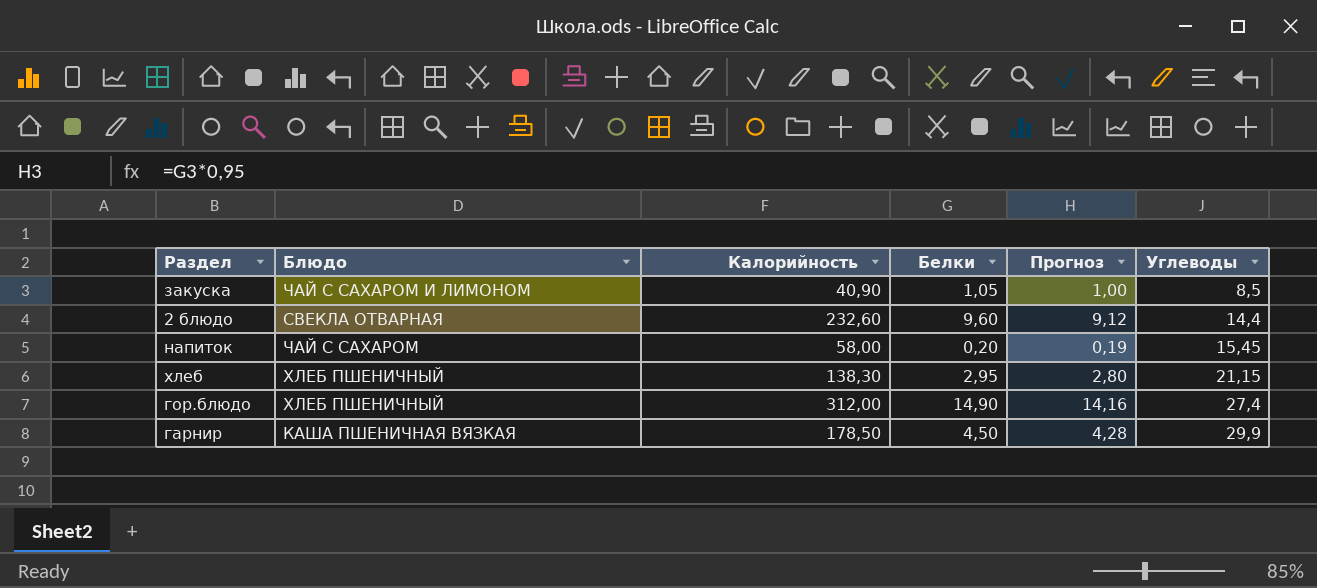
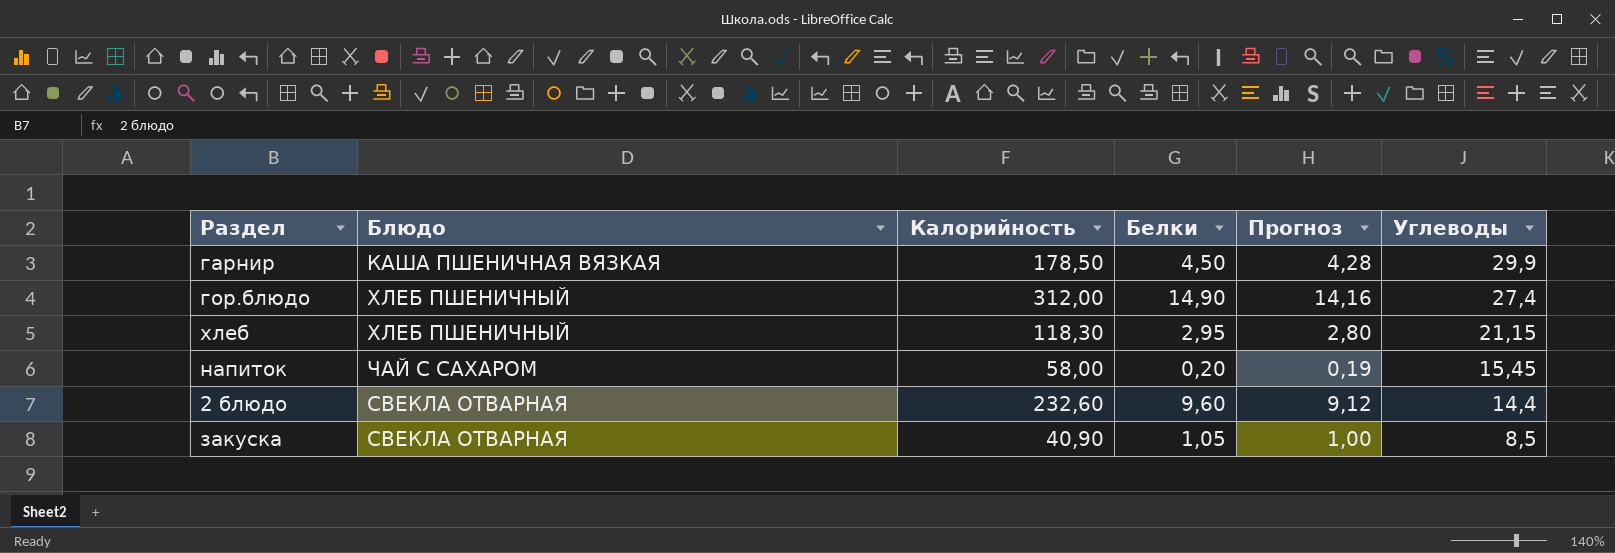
row order: Углеводы ascending -> Углеводы descending
хлеб | Калорийность: 138,30 -> 118,30
закуска | Блюдо: ЧАЙ С САХАРОМ И ЛИМОНОМ -> СВЕКЛА ОТВАРНАЯ

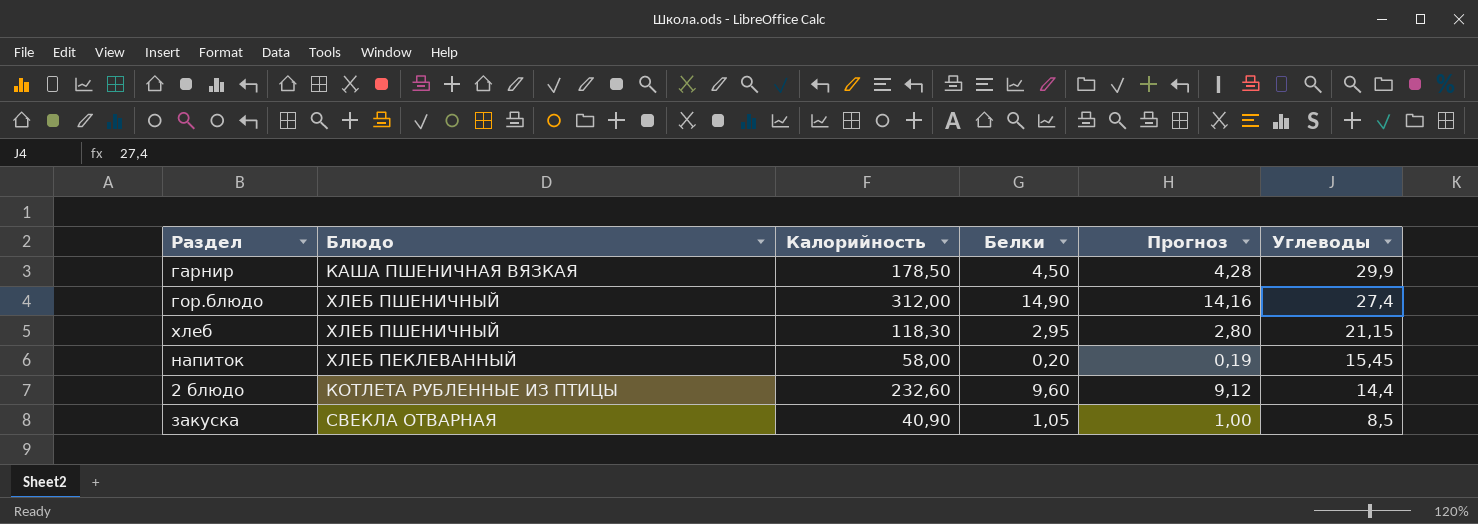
напиток | Блюдо: ЧАЙ С САХАРОМ -> ХЛЕБ ПЕКЛЕВАННЫЙ
2 блюдо | Блюдо: СВЕКЛА ОТВАРНАЯ -> КОТЛЕТА РУБЛЕННЫЕ ИЗ ПТИЦЫ

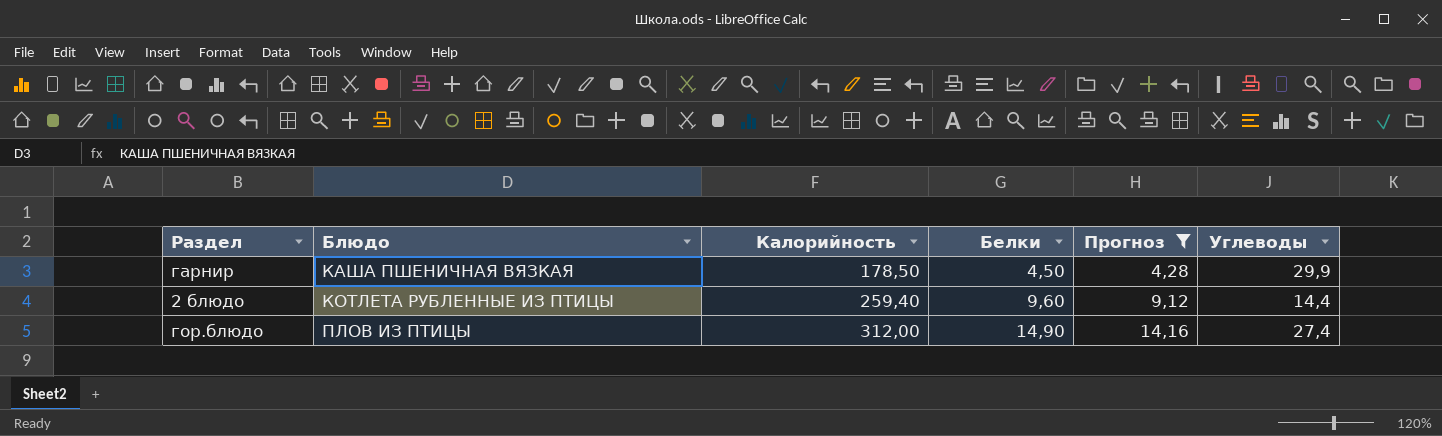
filter: none -> Прогноз >= 4,28
row order: Углеводы descending -> Блюдо ascending
2 блюдо | Калорийность: 232,60 -> 259,40
гор.блюдо | Блюдо: ХЛЕБ ПШЕНИЧНЫЙ -> ПЛОВ ИЗ ПТИЦЫ

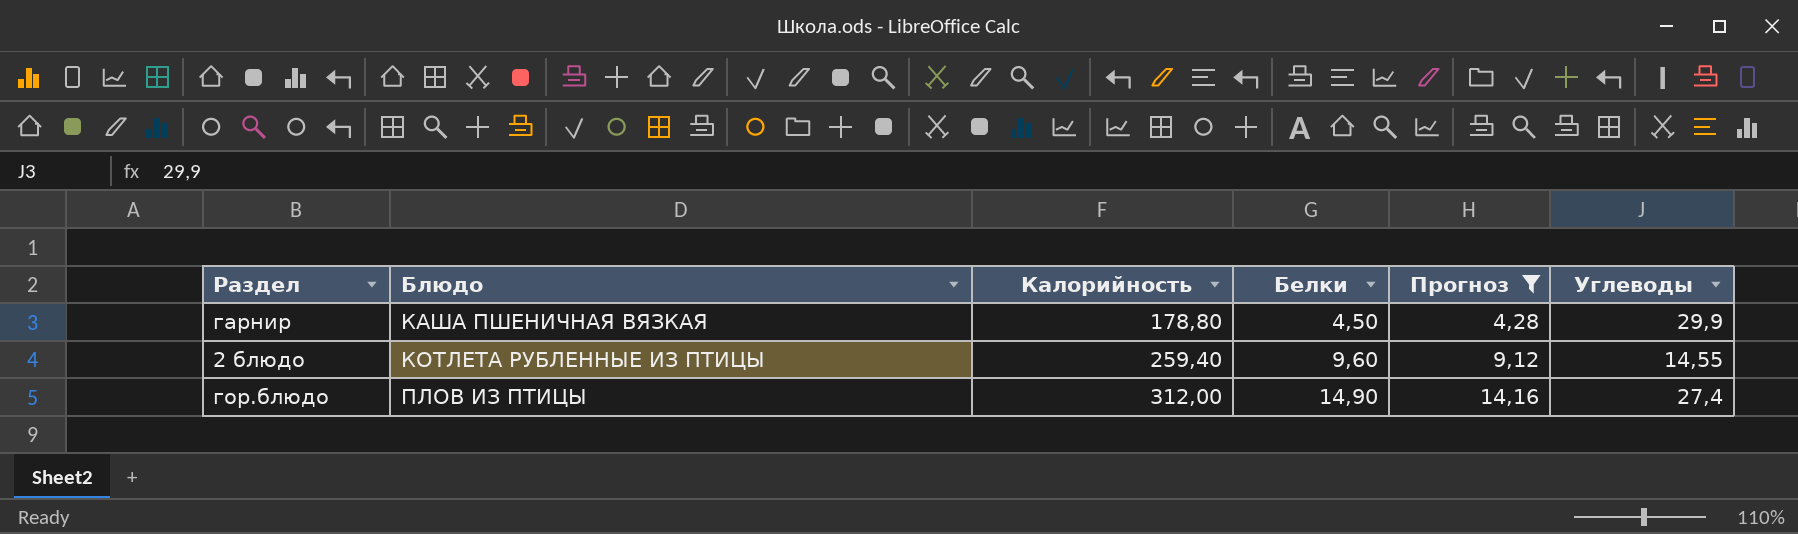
гарнир | Калорийность: 178,50 -> 178,80
2 блюдо | Углеводы: 14,4 -> 14,55

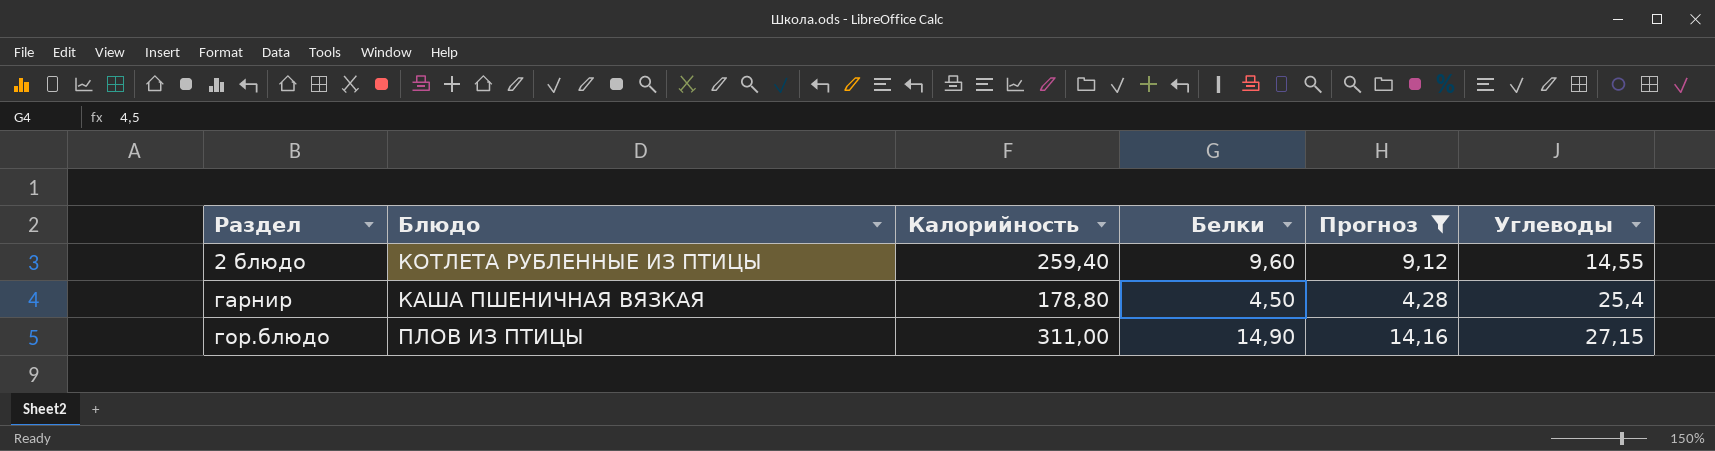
row order: Блюдо ascending -> Раздел ascending
гарнир | Углеводы: 29,9 -> 25,4
гор.блюдо | Калорийность: 312,00 -> 311,00
гор.блюдо | Углеводы: 27,4 -> 27,15

